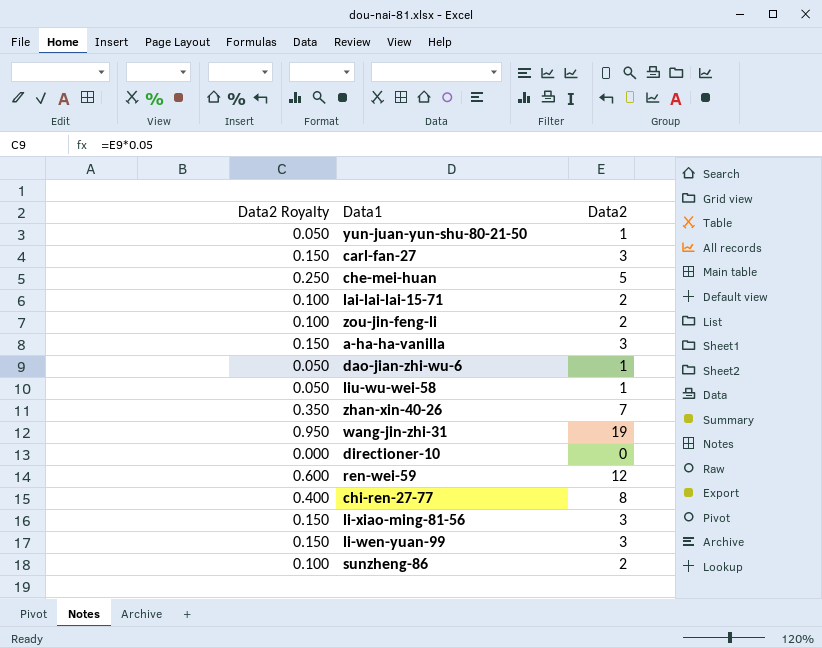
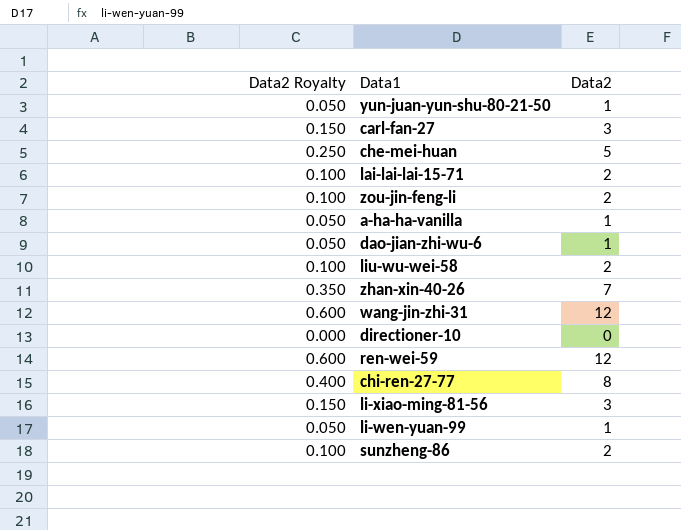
a-ha-ha-vanilla | Data2 Royalty: 0.150 -> 0.050
a-ha-ha-vanilla | Data2: 3 -> 1
liu-wu-wei-58 | Data2 Royalty: 0.050 -> 0.100
liu-wu-wei-58 | Data2: 1 -> 2
wang-jin-zhi-31 | Data2 Royalty: 0.950 -> 0.600
wang-jin-zhi-31 | Data2: 19 -> 12
li-wen-yuan-99 | Data2 Royalty: 0.150 -> 0.050
li-wen-yuan-99 | Data2: 3 -> 1

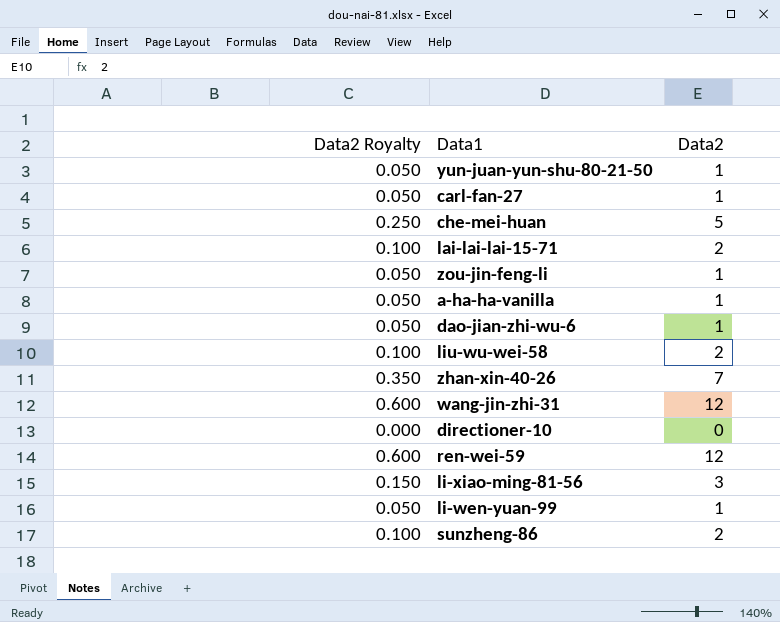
row chi-ren-27-77: 0.400 | 8 -> none
carl-fan-27 | Data2 Royalty: 0.150 -> 0.050
carl-fan-27 | Data2: 3 -> 1
zou-jin-feng-li | Data2 Royalty: 0.100 -> 0.050
zou-jin-feng-li | Data2: 2 -> 1

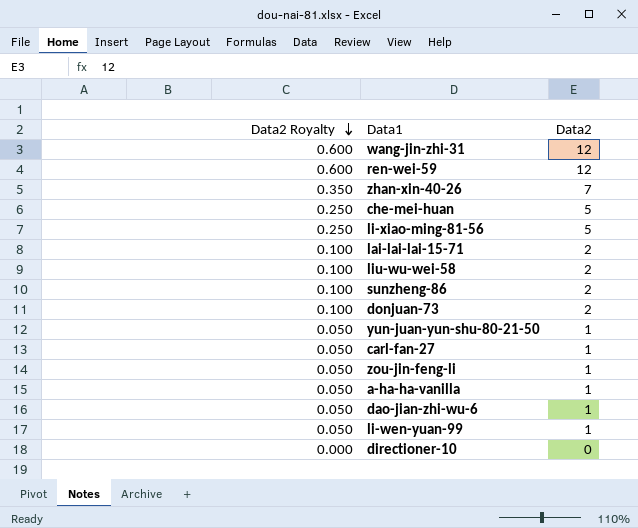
row order: none -> Data2 Royalty descending
li-xiao-ming-81-56 | Data2 Royalty: 0.150 -> 0.250
li-xiao-ming-81-56 | Data2: 3 -> 5
row donjuan-73: none -> 0.100 | 2

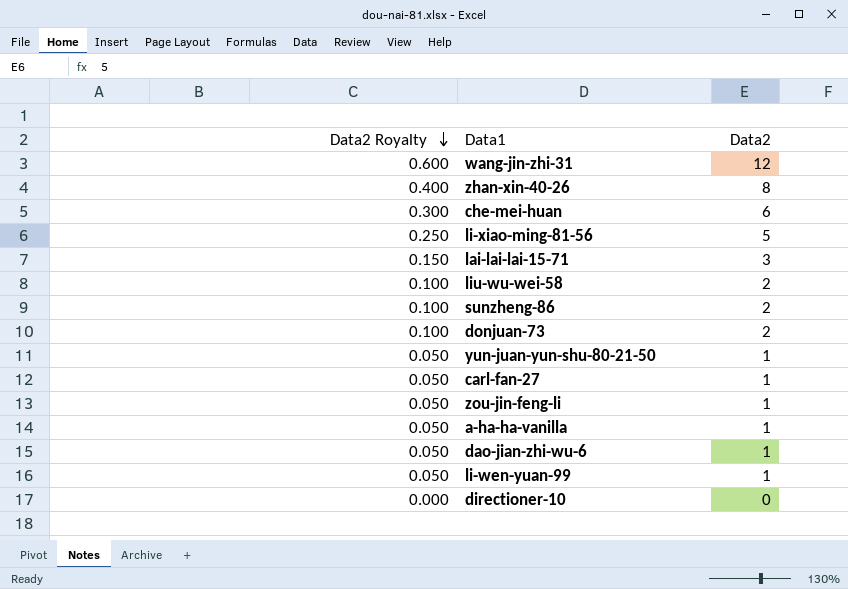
row ren-wei-59: 0.600 | 12 -> none
zhan-xin-40-26 | Data2 Royalty: 0.350 -> 0.400
zhan-xin-40-26 | Data2: 7 -> 8
che-mei-huan | Data2 Royalty: 0.250 -> 0.300
che-mei-huan | Data2: 5 -> 6
lai-lai-lai-15-71 | Data2 Royalty: 0.100 -> 0.150
lai-lai-lai-15-71 | Data2: 2 -> 3

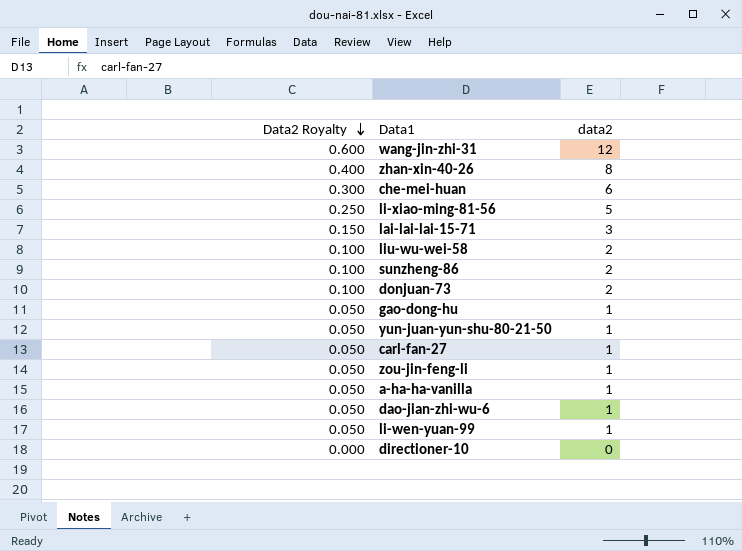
column name: Data2 -> data2
row gao-dong-hu: none -> 0.050 | 1

